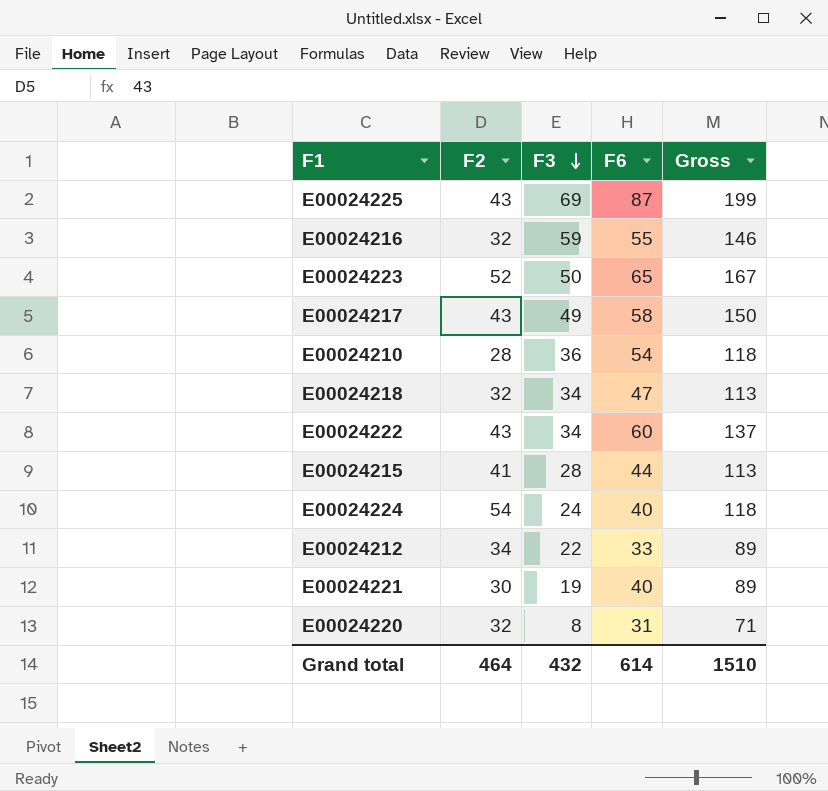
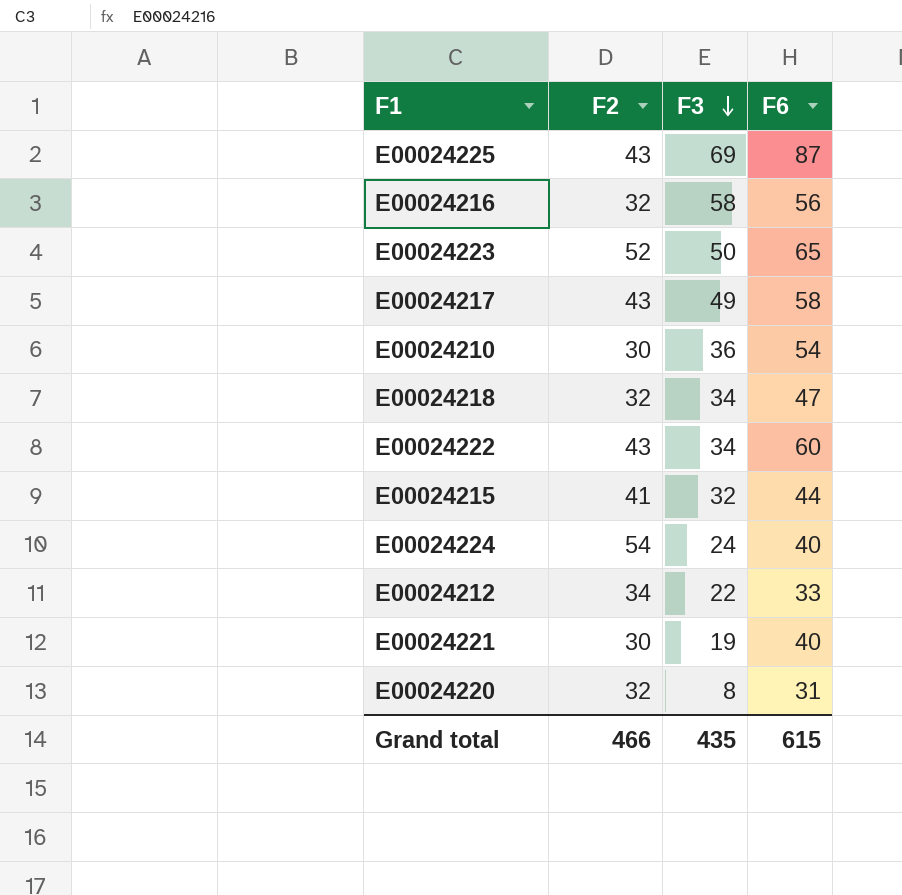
column Gross | formula: [F2] + [F3] + [F6] -> none
E00024216 | F3: 59 -> 58
E00024216 | F6: 55 -> 56
E00024210 | F2: 28 -> 30
E00024215 | F3: 28 -> 32
Grand total | F2: 464 -> 466
Grand total | F3: 432 -> 435
Grand total | F6: 614 -> 615

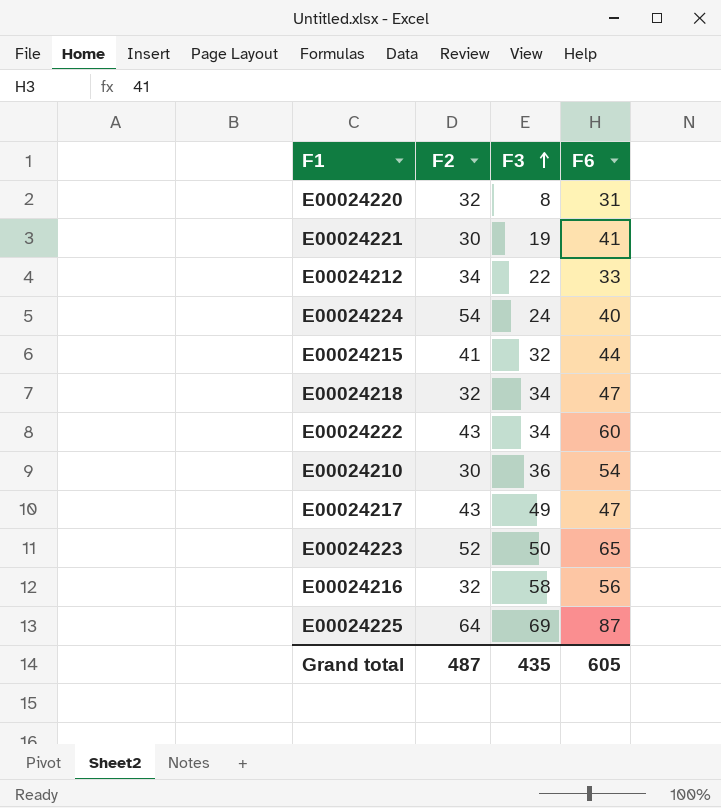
row order: F3 descending -> F3 ascending
E00024221 | F6: 40 -> 41
E00024217 | F6: 58 -> 47
E00024225 | F2: 43 -> 64
Grand total | F2: 466 -> 487
Grand total | F6: 615 -> 605

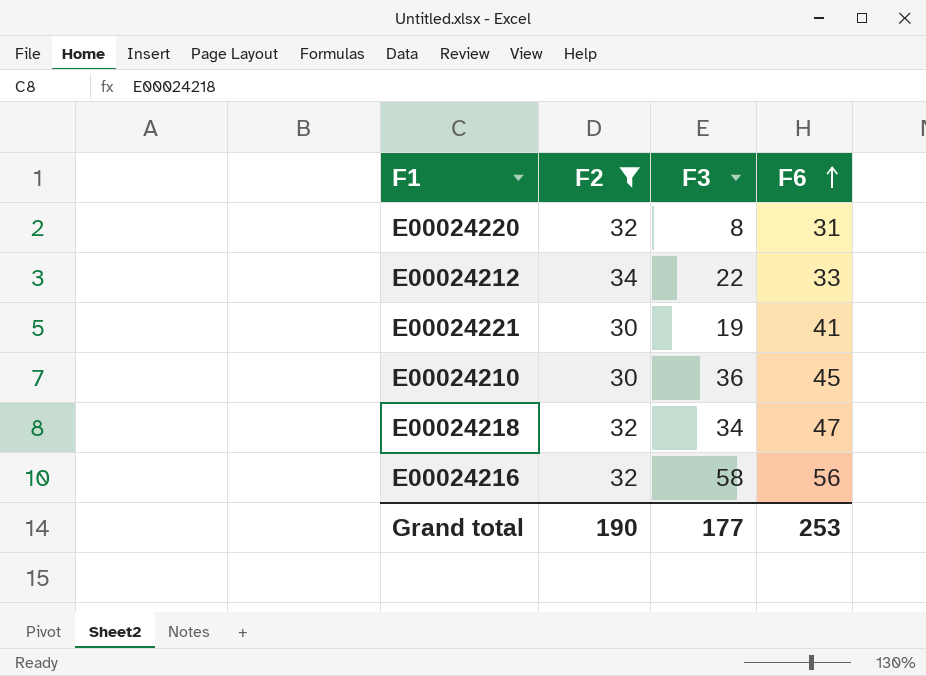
filter: none -> F2 <= 34
row order: F3 ascending -> F6 ascending
E00024210 | F6: 54 -> 45
Grand total | F2: 487 -> 190
Grand total | F3: 435 -> 177
Grand total | F6: 605 -> 253

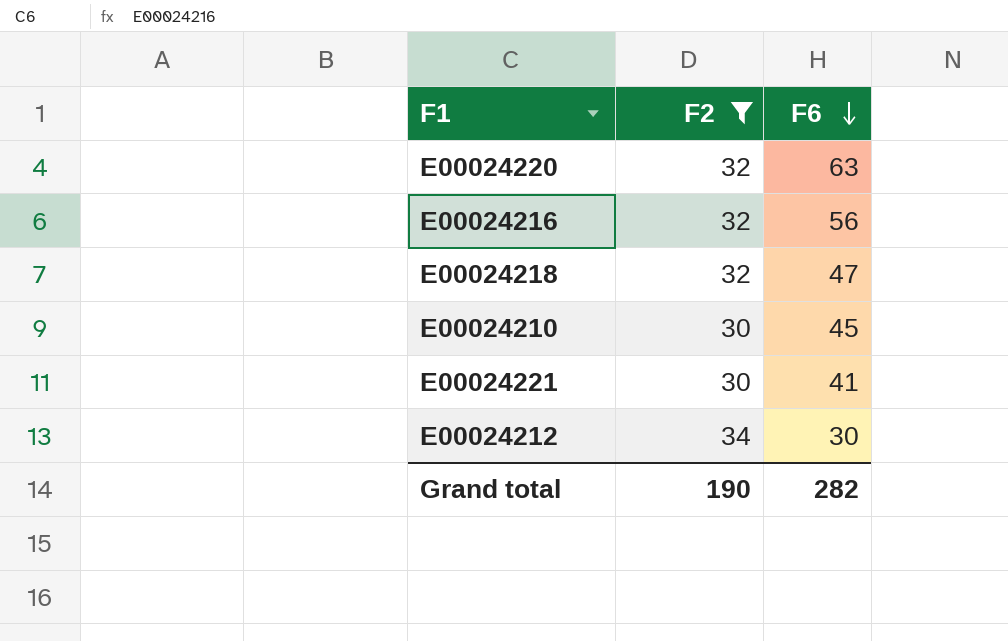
row order: F6 ascending -> F6 descending
column F3 | position: 3 -> none
E00024220 | F6: 31 -> 63
E00024212 | F6: 33 -> 30
Grand total | F6: 253 -> 282

